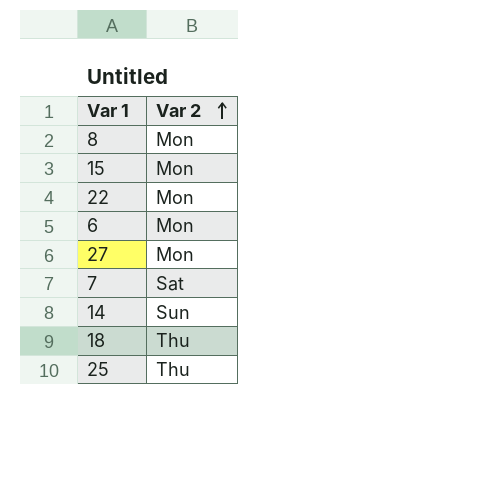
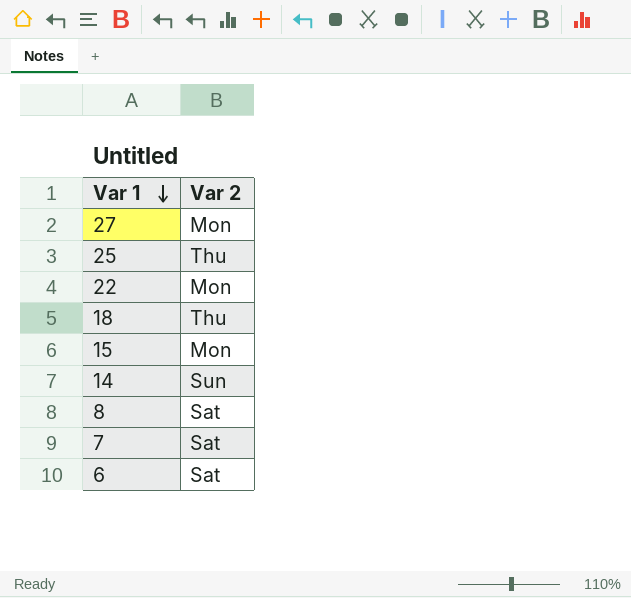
row order: Var 2 ascending -> Var 1 descending
8 | Var 2: Mon -> Sat
6 | Var 2: Mon -> Sat

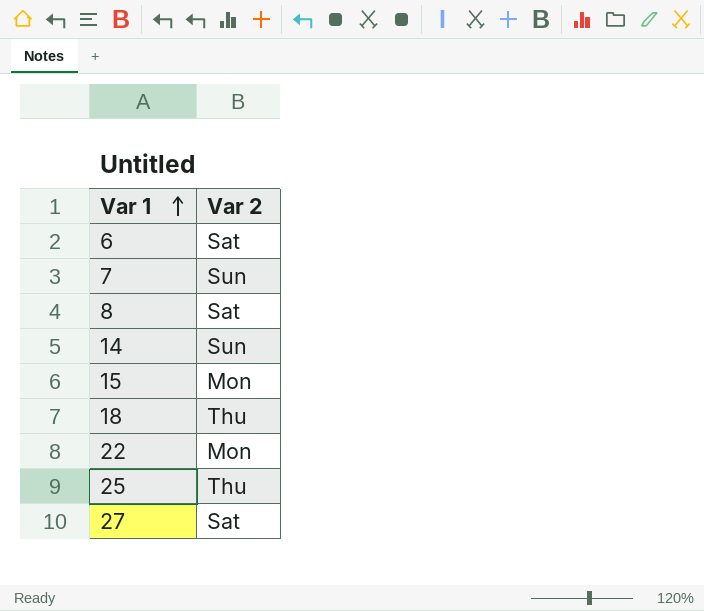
row order: Var 1 descending -> Var 1 ascending
7 | Var 2: Sat -> Sun
27 | Var 2: Mon -> Sat

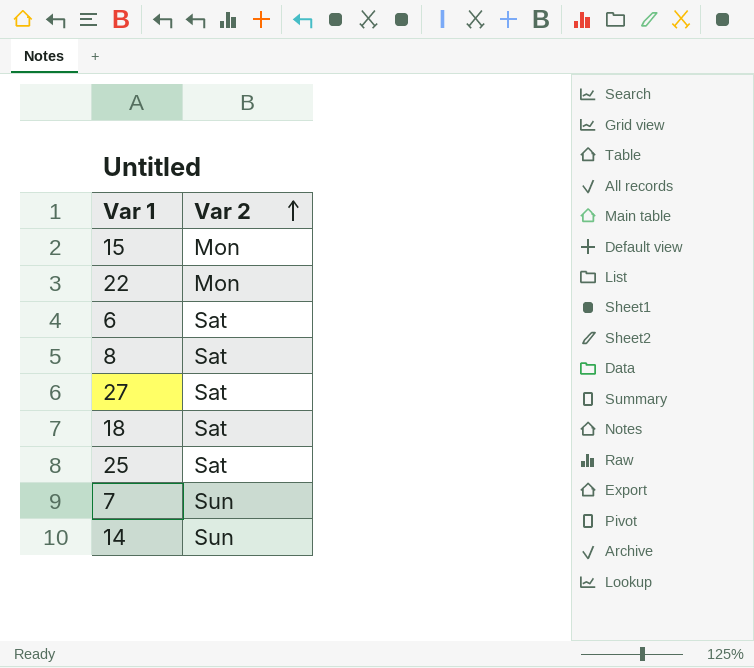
row order: Var 1 ascending -> Var 2 ascending
18 | Var 2: Thu -> Sat
25 | Var 2: Thu -> Sat

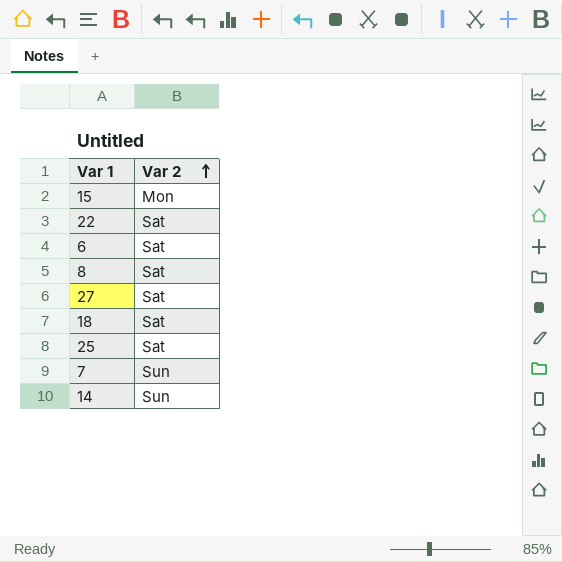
22 | Var 2: Mon -> Sat

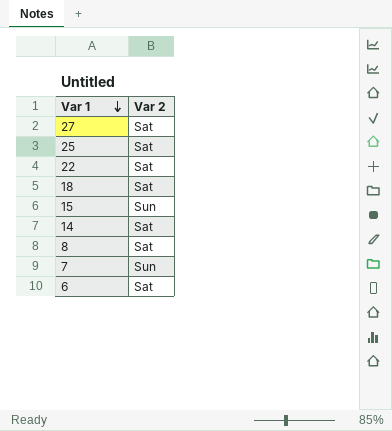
row order: Var 2 ascending -> Var 1 descending
15 | Var 2: Mon -> Sun
14 | Var 2: Sun -> Sat

